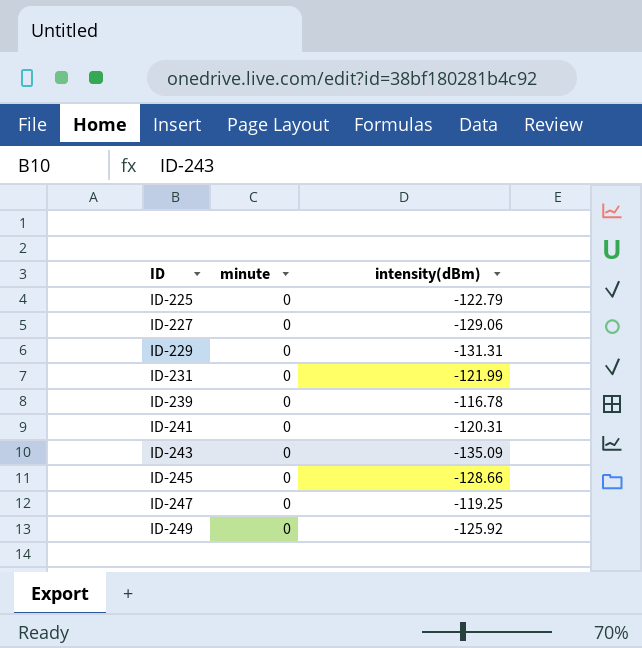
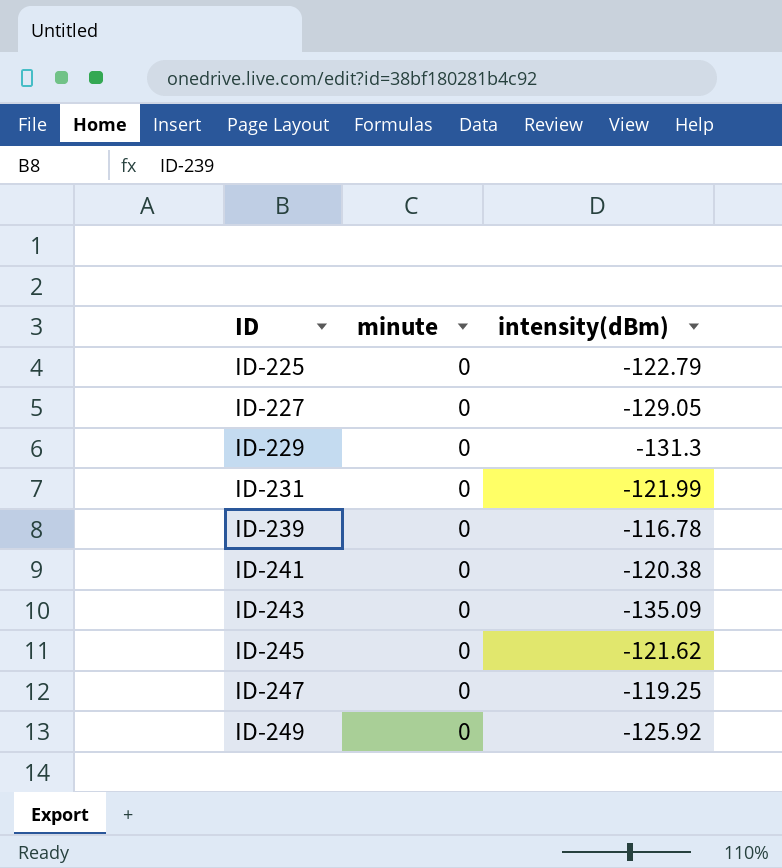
ID-227 | intensity(dBm): -129.06 -> -129.05
ID-229 | intensity(dBm): -131.31 -> -131.3
ID-241 | intensity(dBm): -120.31 -> -120.38
ID-245 | intensity(dBm): -128.66 -> -121.62

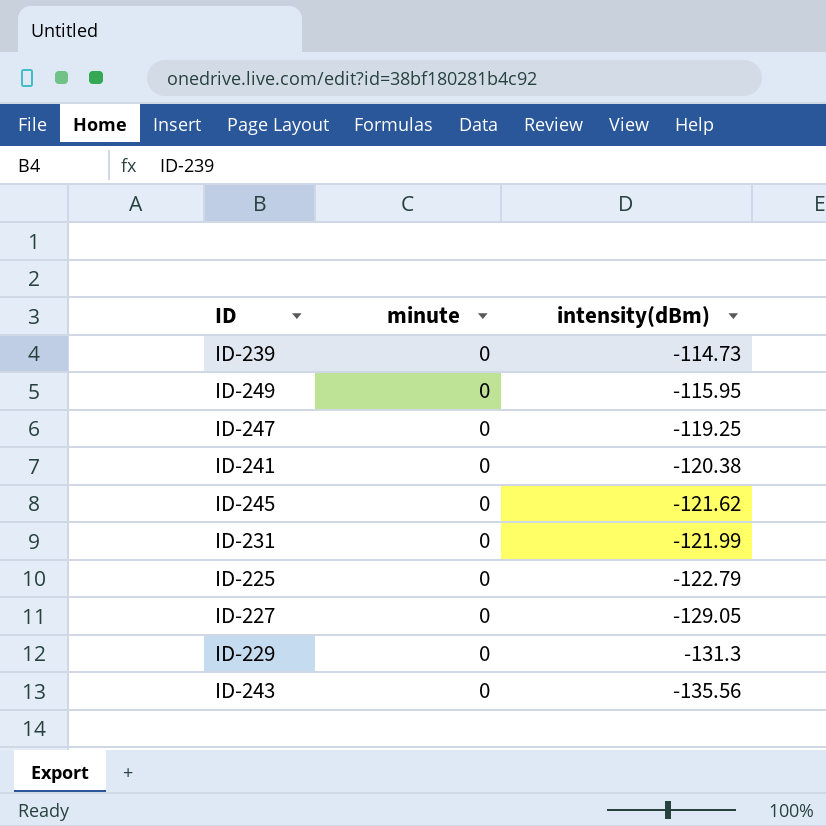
row order: ID ascending -> intensity(dBm) descending
ID-239 | intensity(dBm): -116.78 -> -114.73
ID-249 | intensity(dBm): -125.92 -> -115.95
ID-243 | intensity(dBm): -135.09 -> -135.56

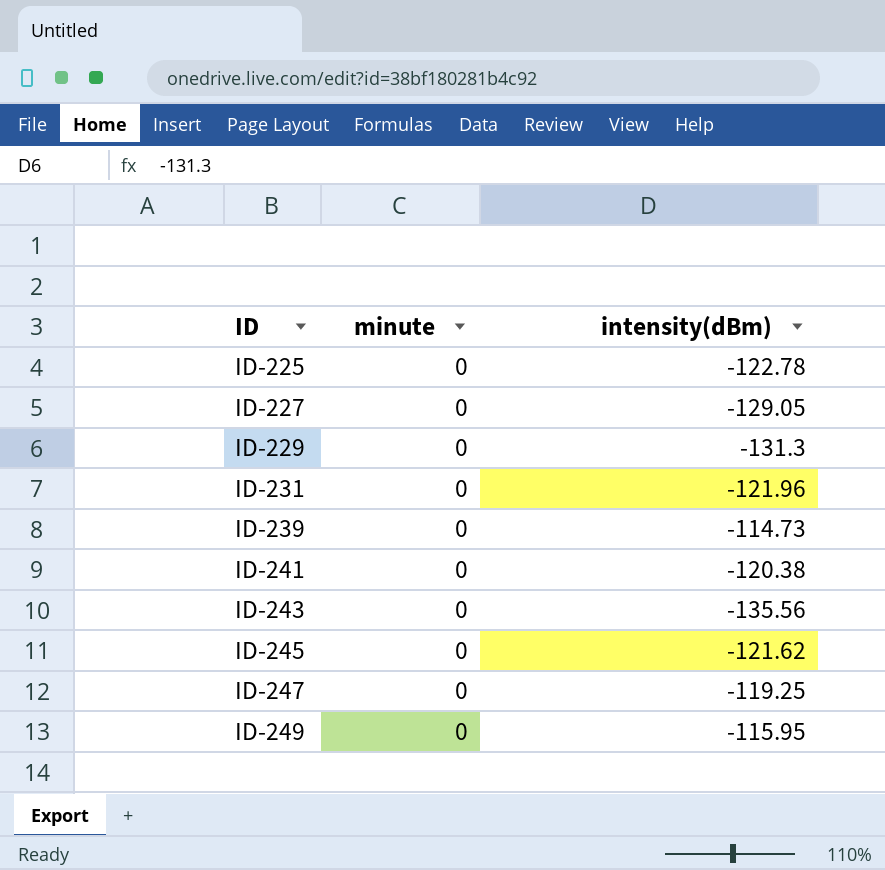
row order: intensity(dBm) descending -> ID ascending
ID-225 | intensity(dBm): -122.79 -> -122.78
ID-231 | intensity(dBm): -121.99 -> -121.96

